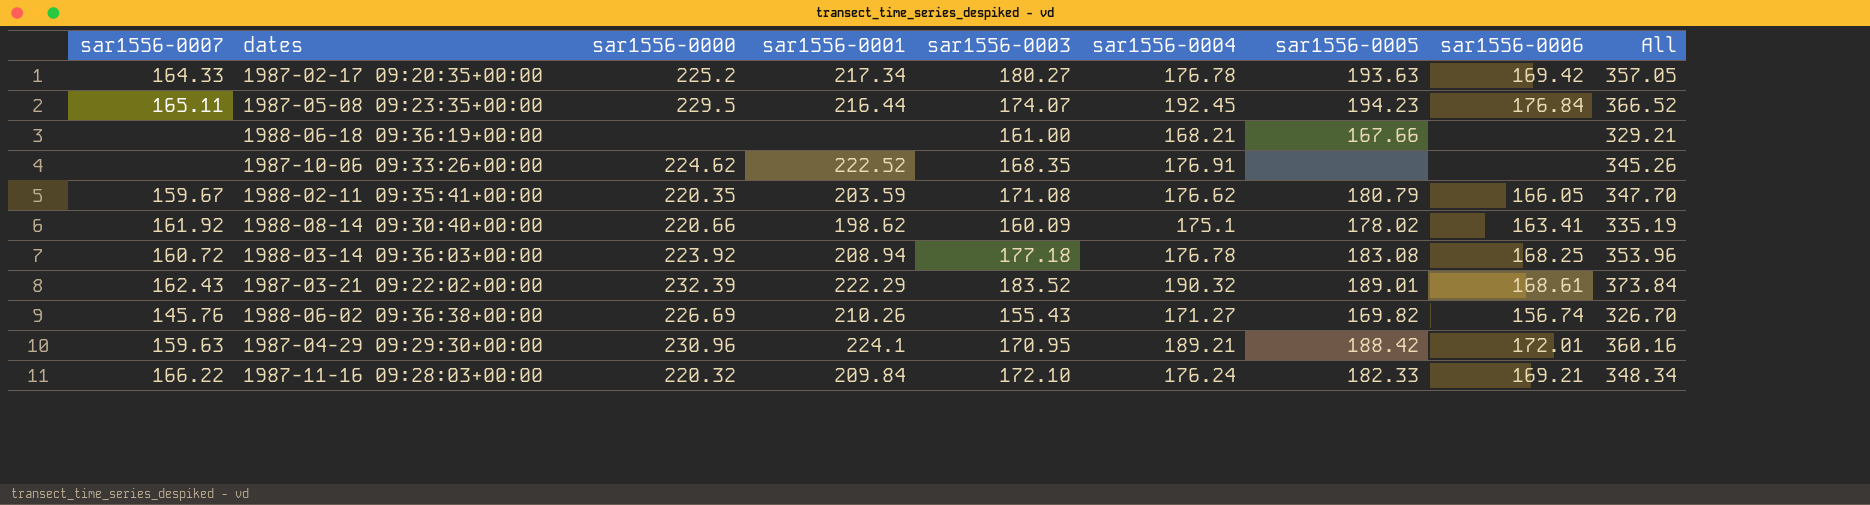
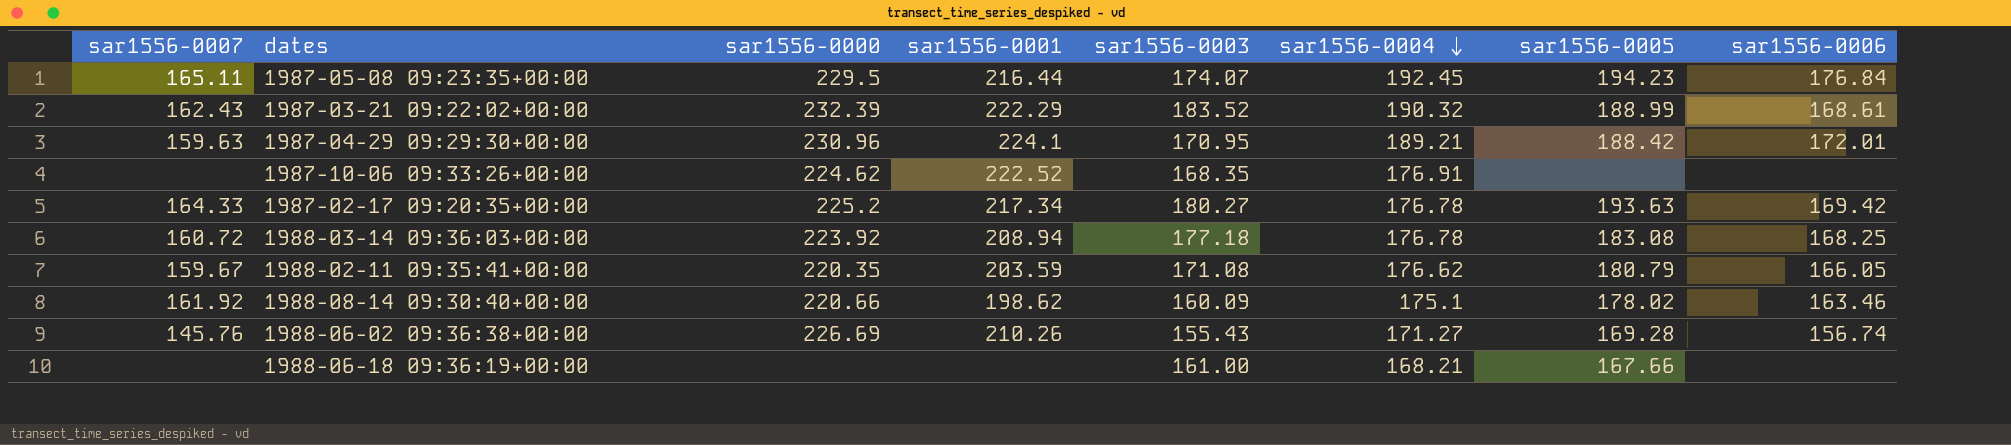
row order: none -> sar1556-0004 descending
column All | formula: [sar1556-0003] + [sar1556-0004] -> none
row 1987-11-16 09:28:03+00:00: 166.22 | 220.32 | 209.84 | 172.10 | 176.24 | 182.33 | 169.21 | 348.34 -> none
1987-03-21 09:22:02+00:00 | sar1556-0005: 189.01 -> 188.99
1988-08-14 09:30:40+00:00 | sar1556-0006: 163.41 -> 163.46
1988-06-02 09:36:38+00:00 | sar1556-0005: 169.82 -> 169.28

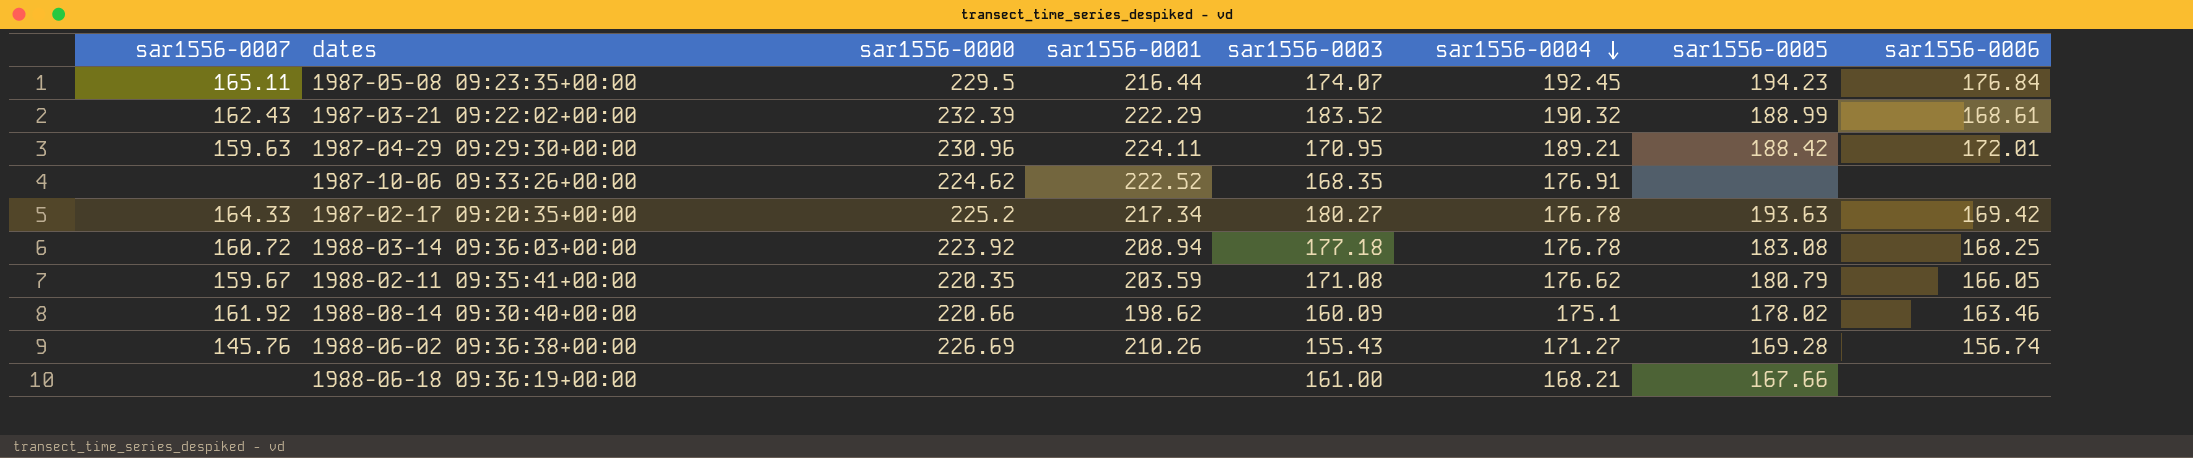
1987-04-29 09:29:30+00:00 | sar1556-0001: 224.1 -> 224.11

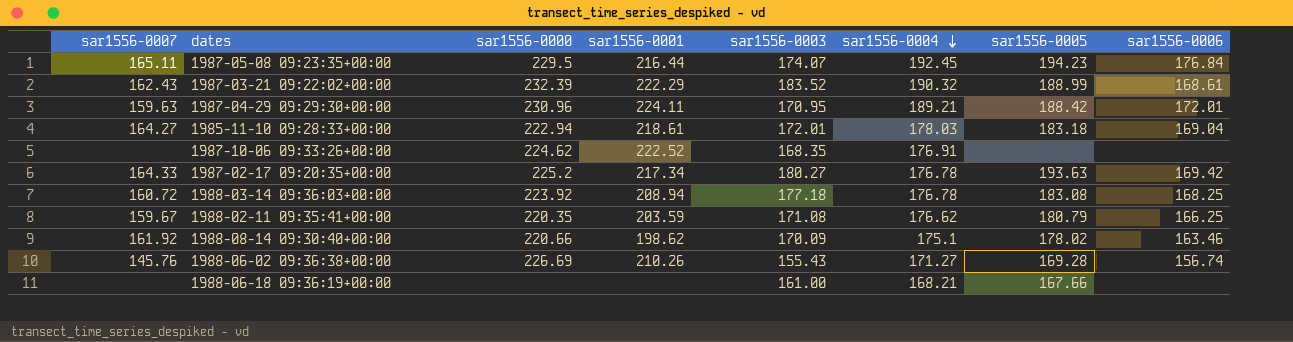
row 1985-11-10 09:28:33+00:00: none -> 164.27 | 222.94 | 218.61 | 172.01 | 178.03 | 183.18 | 169.04
1988-02-11 09:35:41+00:00 | sar1556-0006: 166.05 -> 166.25
1988-08-14 09:30:40+00:00 | sar1556-0003: 160.09 -> 170.09

